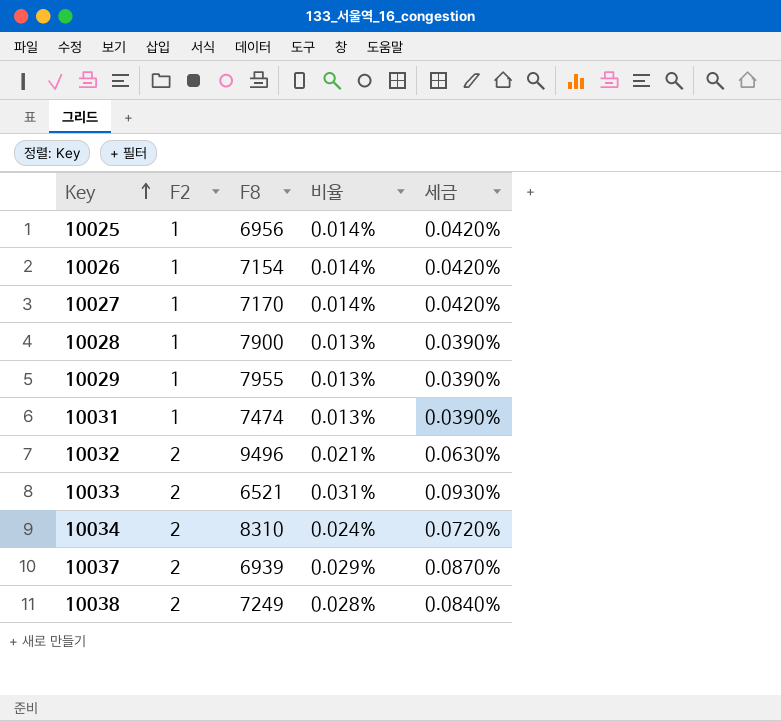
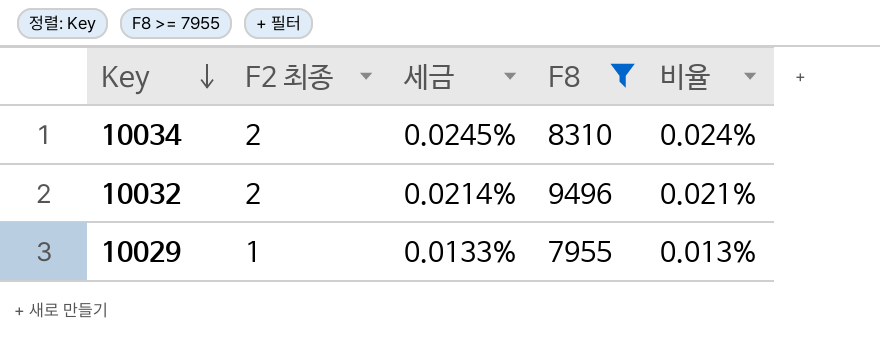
filter: none -> F8 >= 7955
row order: Key ascending -> Key descending
column name: F2 -> F2 최종
column 세금 | formula: [비율] * 3 -> [비율] * 1.02
column 세금 | position: 5 -> 3

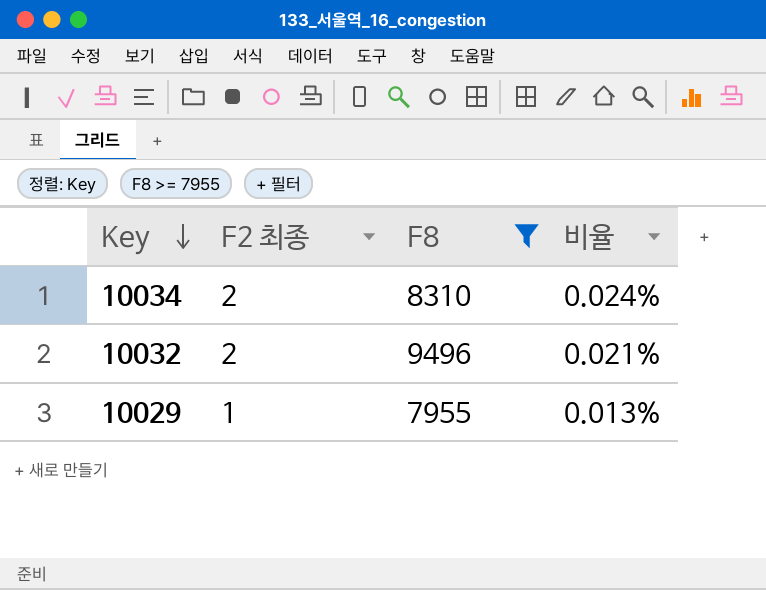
column 세금 | formula: [비율] * 1.02 -> none

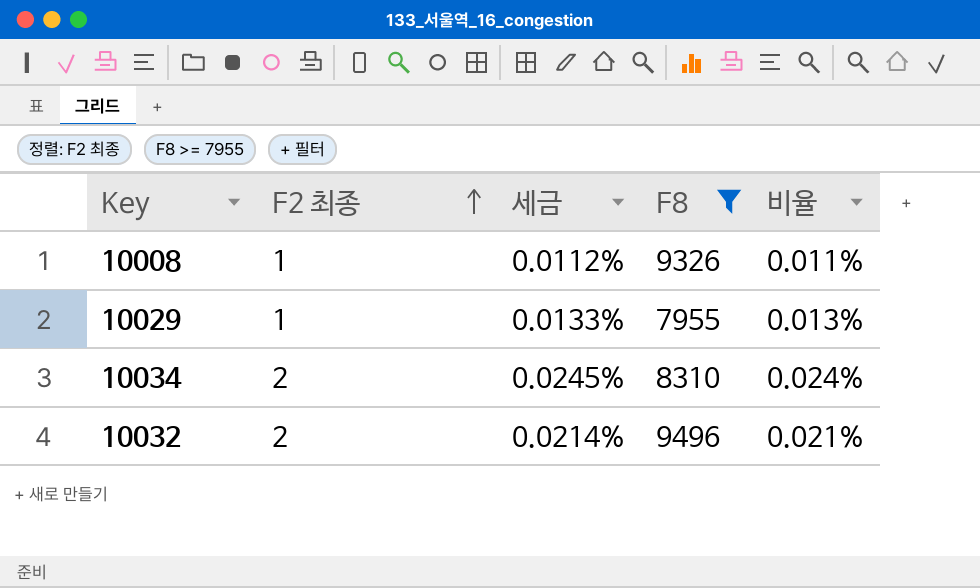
row order: Key descending -> F2 최종 ascending
column 세금 | formula: none -> [비율] * 1.02
row 10008: none -> 1 | 0.0112% | 9326 | 0.011%

